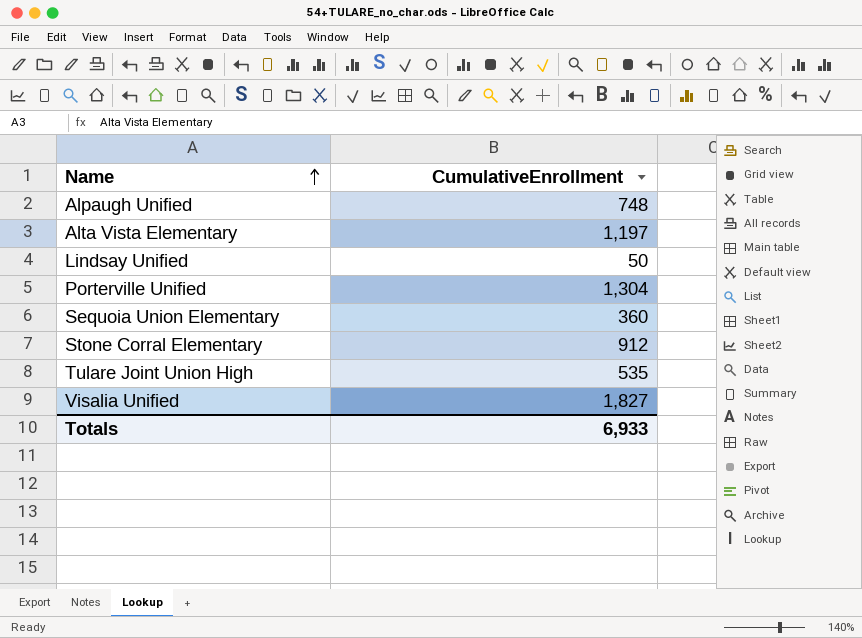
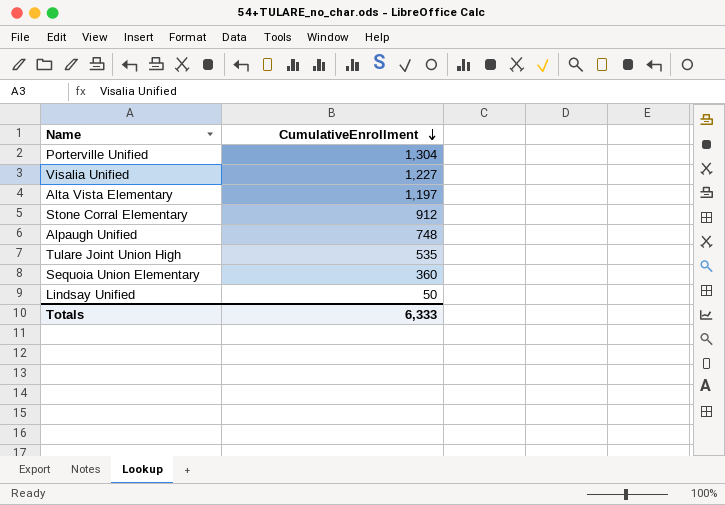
row order: Name ascending -> CumulativeEnrollment descending
Visalia Unified | CumulativeEnrollment: 1,827 -> 1,227
Totals | CumulativeEnrollment: 6,933 -> 6,333

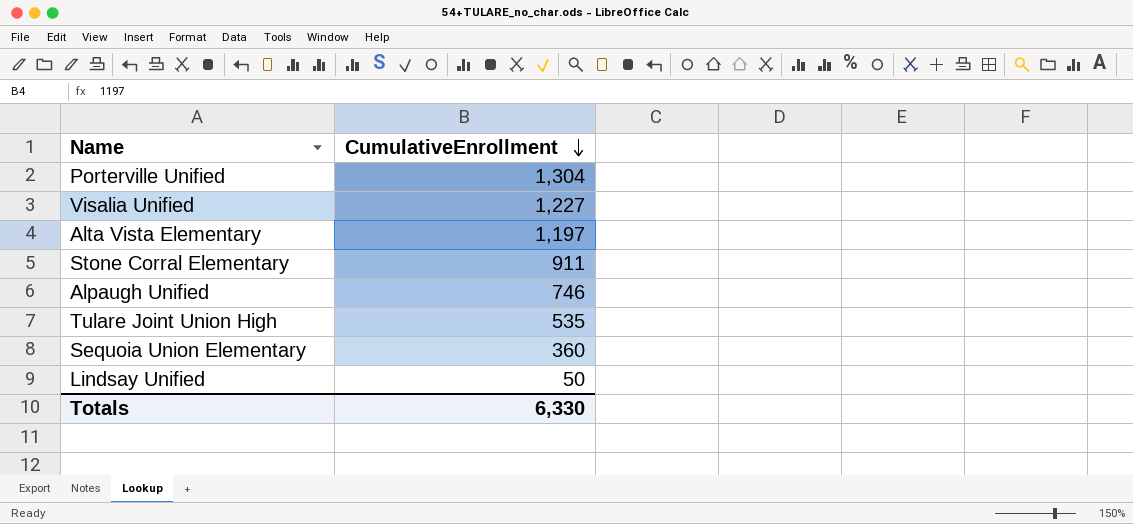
Stone Corral Elementary | CumulativeEnrollment: 912 -> 911
Alpaugh Unified | CumulativeEnrollment: 748 -> 746
Totals | CumulativeEnrollment: 6,333 -> 6,330

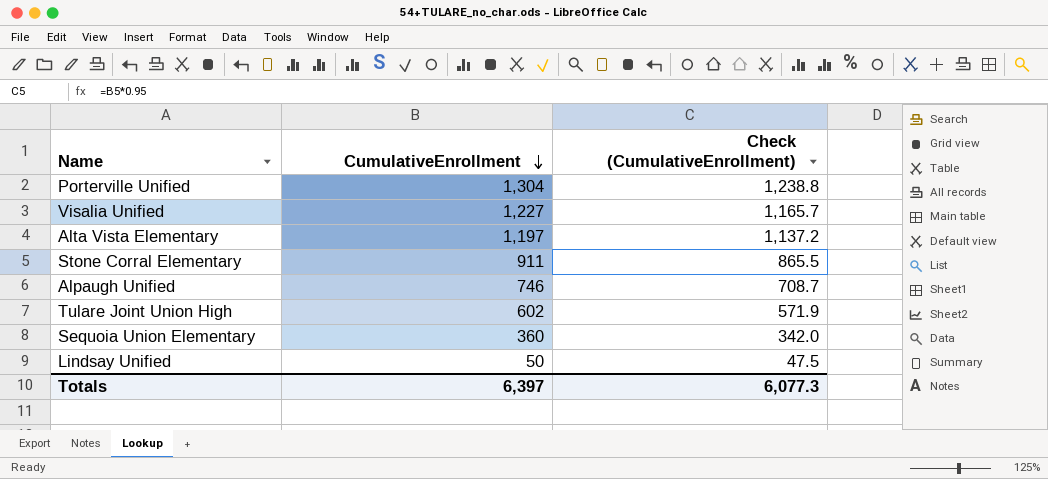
column Check (CumulativeEnrollment) | formula: none -> [CumulativeEnrollment] * 0.95
Tulare Joint Union High | CumulativeEnrollment: 535 -> 602
Totals | CumulativeEnrollment: 6,330 -> 6,397

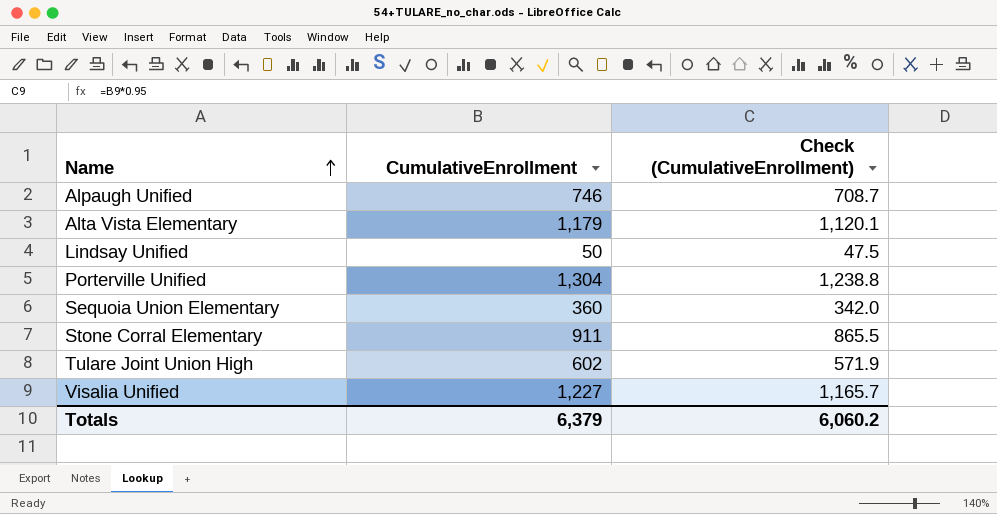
row order: CumulativeEnrollment descending -> Name ascending
Alta Vista Elementary | CumulativeEnrollment: 1,197 -> 1,179
Alta Vista Elementary | Check (CumulativeEnrollment): 1,137.2 -> 1,120.1
Totals | CumulativeEnrollment: 6,397 -> 6,379
Totals | Check (CumulativeEnrollment): 6,077.3 -> 6,060.2

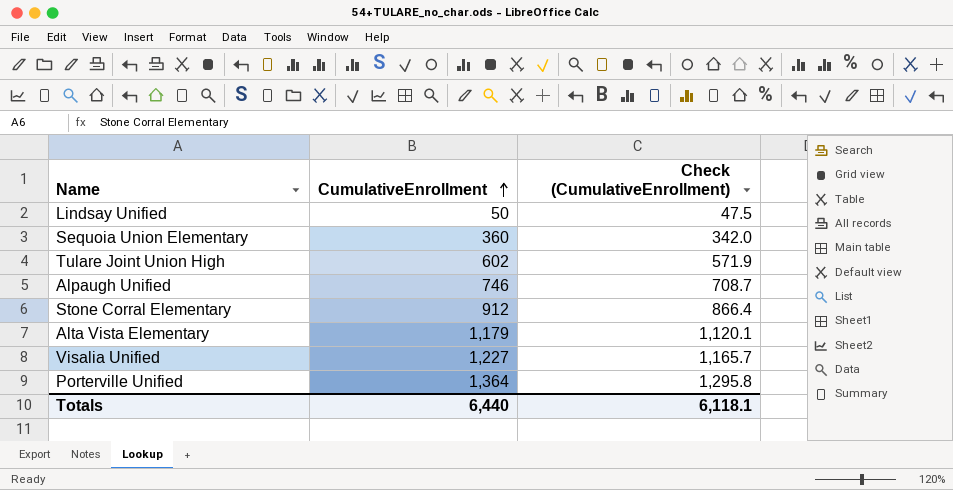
row order: Name ascending -> CumulativeEnrollment ascending
Stone Corral Elementary | CumulativeEnrollment: 911 -> 912
Stone Corral Elementary | Check (CumulativeEnrollment): 865.5 -> 866.4
Porterville Unified | CumulativeEnrollment: 1,304 -> 1,364
Porterville Unified | Check (CumulativeEnrollment): 1,238.8 -> 1,295.8
Totals | CumulativeEnrollment: 6,379 -> 6,440
Totals | Check (CumulativeEnrollment): 6,060.2 -> 6,118.1

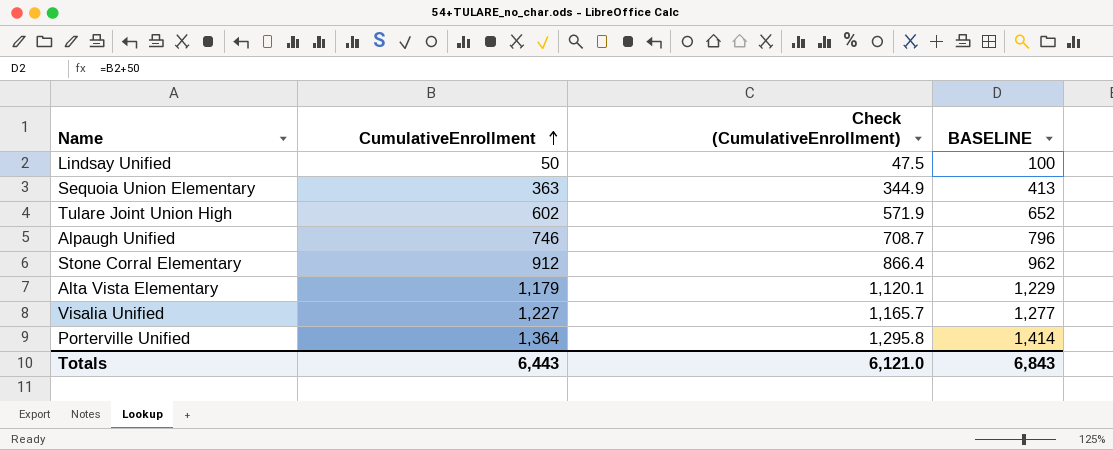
column BASELINE | formula: none -> [CumulativeEnrollment] + 50
Sequoia Union Elementary | CumulativeEnrollment: 360 -> 363
Sequoia Union Elementary | Check (CumulativeEnrollment): 342.0 -> 344.9
Totals | CumulativeEnrollment: 6,440 -> 6,443
Totals | Check (CumulativeEnrollment): 6,118.1 -> 6,121.0

